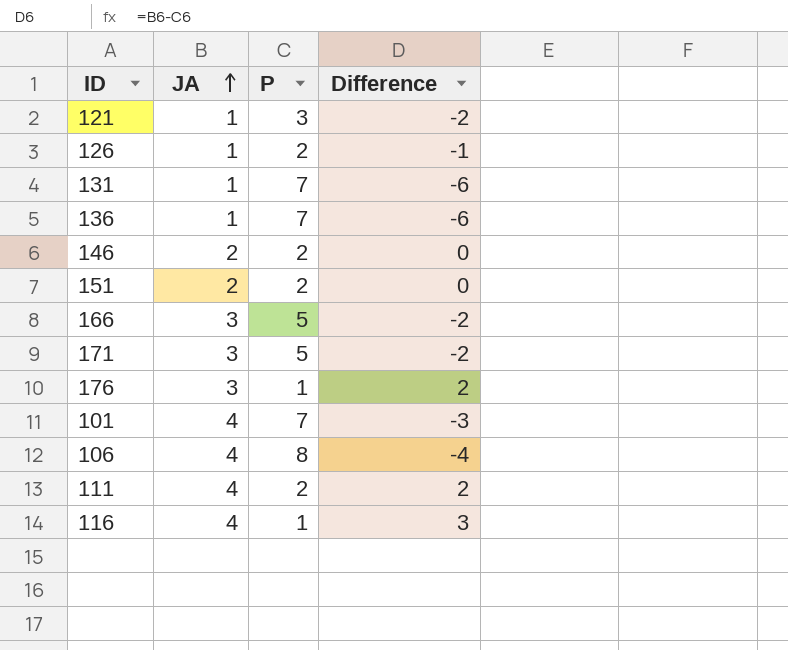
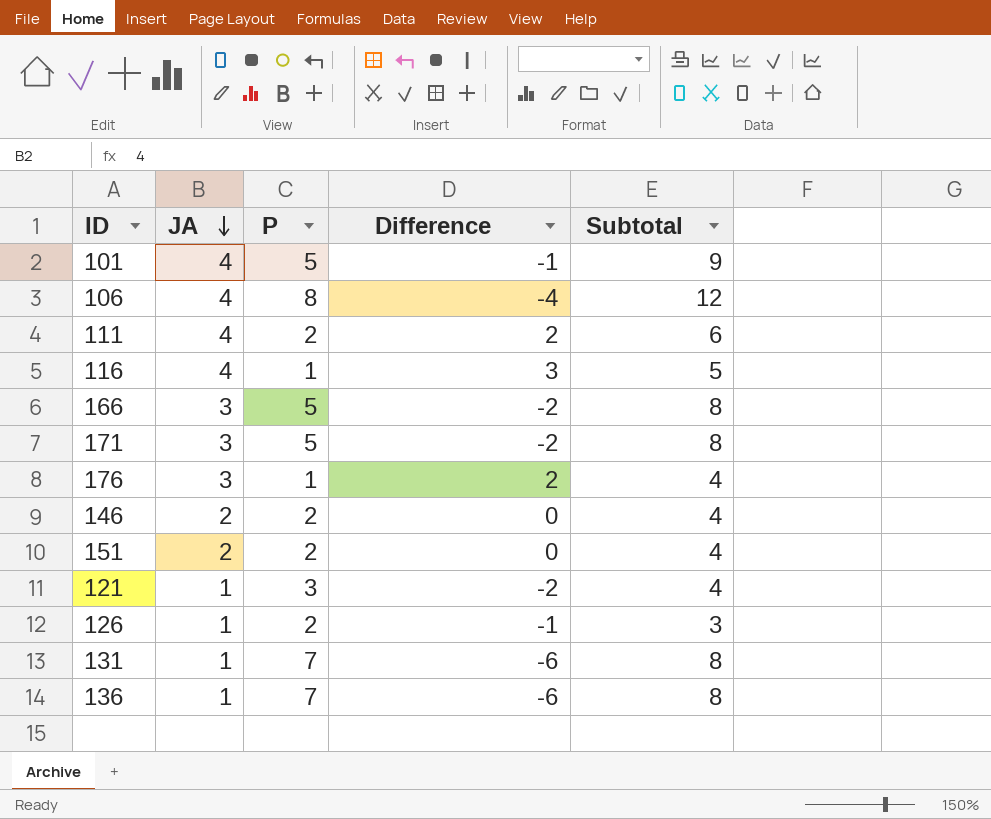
row order: JA ascending -> JA descending
column Subtotal | formula: none -> [JA] + [P]
101 | P: 7 -> 5
101 | Difference: -3 -> -1

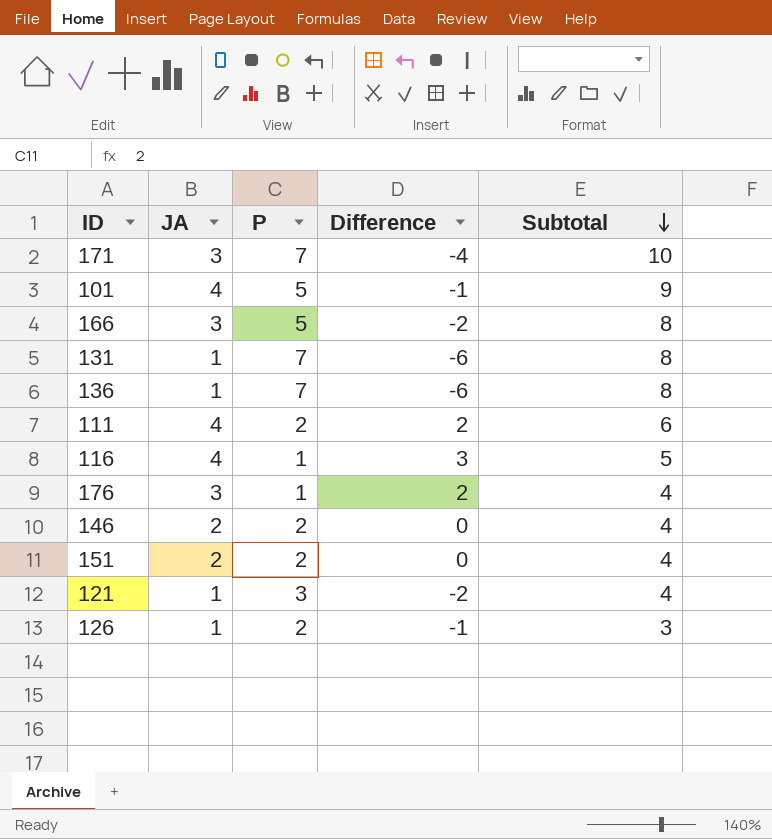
row order: JA descending -> Subtotal descending
row 106: 4 | 8 | -4 | 12 -> none
171 | P: 5 -> 7
171 | Difference: -2 -> -4
171 | Subtotal: 8 -> 10

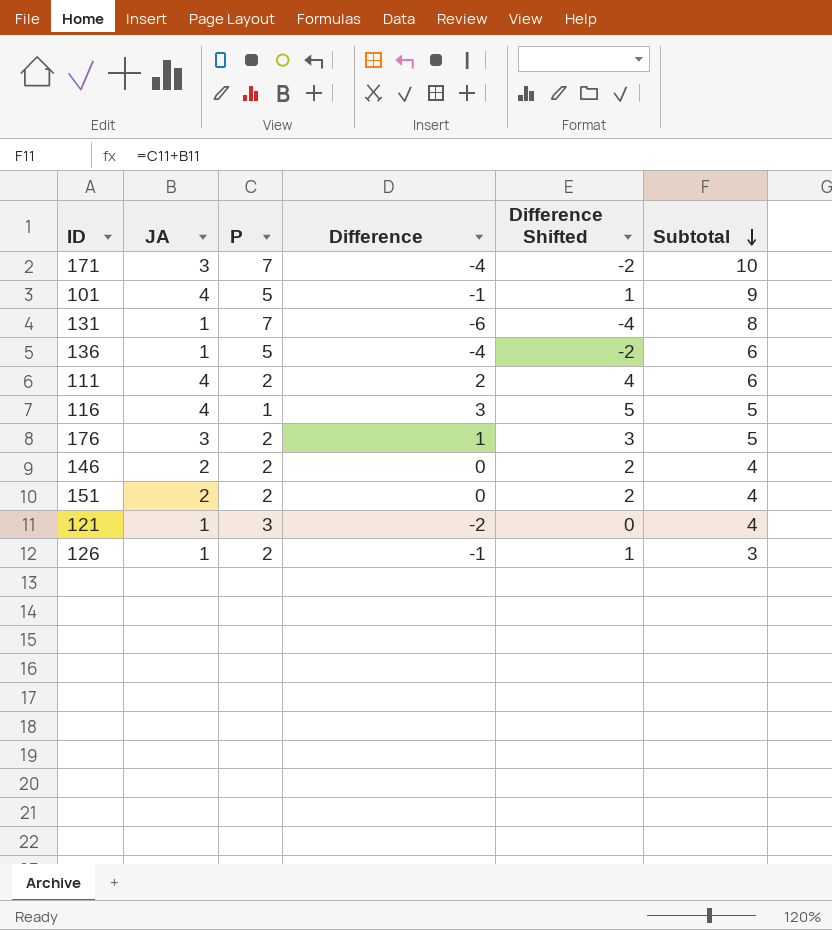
column Difference Shifted | formula: none -> [Difference] + 2
row 166: 3 | 5 | -2 | 8 -> none
136 | P: 7 -> 5
136 | Difference: -6 -> -4
136 | Subtotal: 8 -> 6
176 | P: 1 -> 2
176 | Difference: 2 -> 1
176 | Subtotal: 4 -> 5

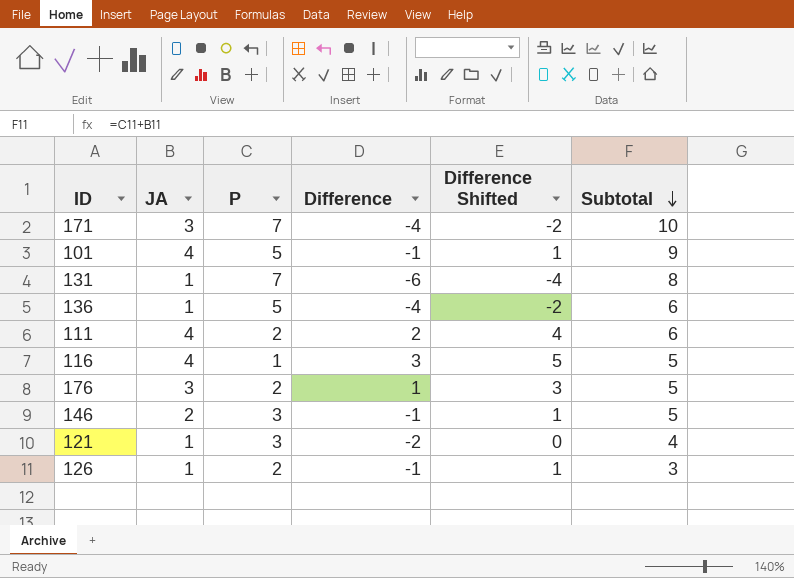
row 151: 2 | 2 | 0 | 2 | 4 -> none
146 | P: 2 -> 3
146 | Difference: 0 -> -1
146 | Difference Shifted: 2 -> 1
146 | Subtotal: 4 -> 5

